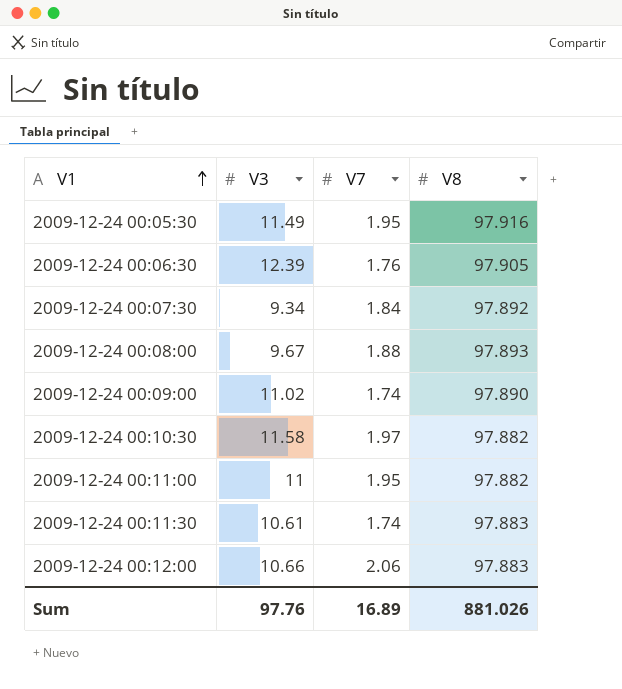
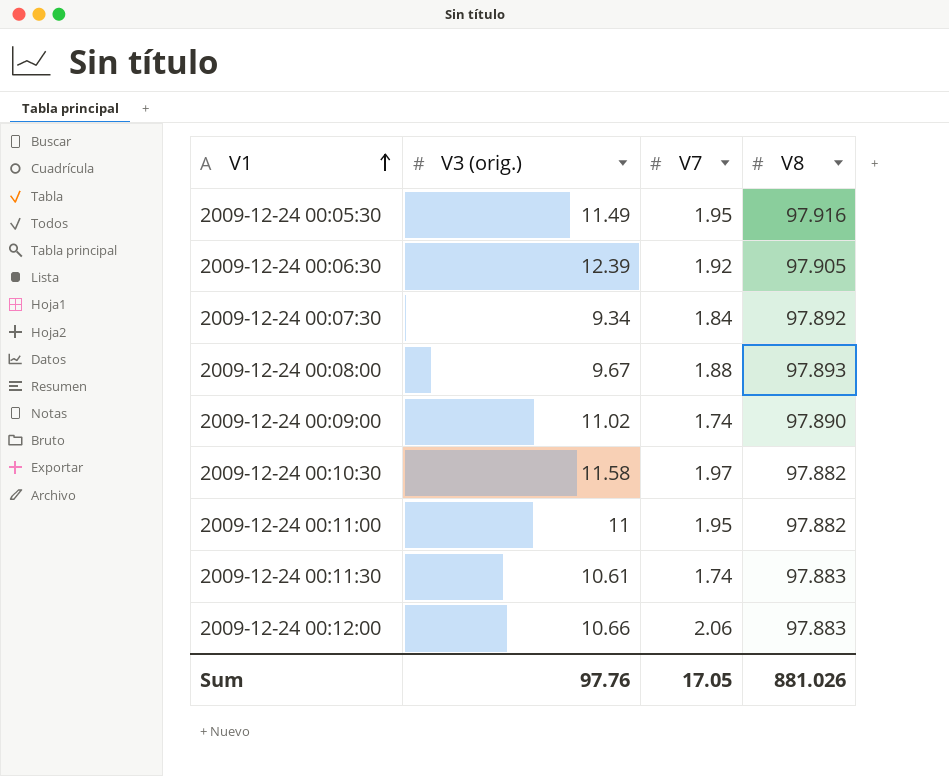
column name: V3 -> V3 (orig.)
2009-12-24 00:06:30 | V7: 1.76 -> 1.92
Sum | V7: 16.89 -> 17.05

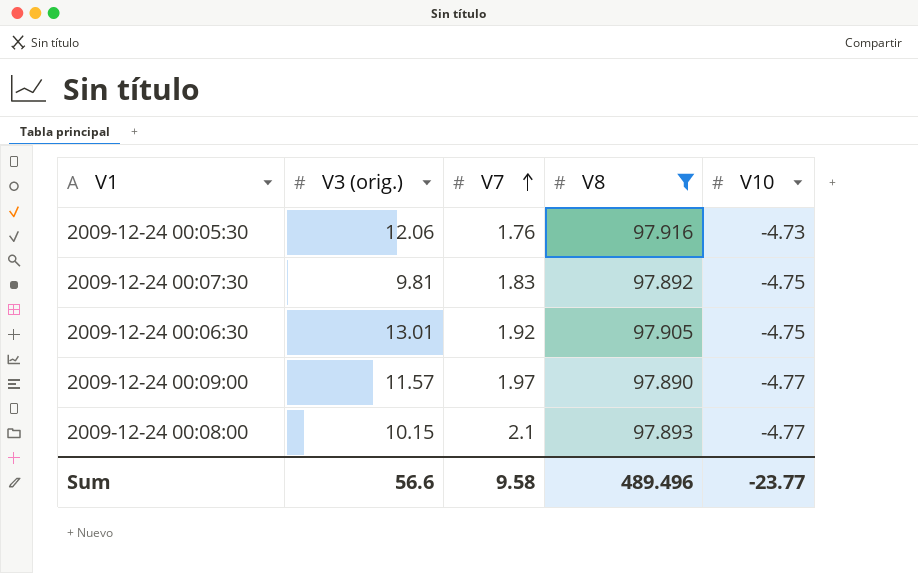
filter: none -> V8 >= 97.890
row order: V1 ascending -> V7 ascending
column V10 | position: none -> 5
2009-12-24 00:05:30 | V3 (orig.): 11.49 -> 12.06
2009-12-24 00:05:30 | V7: 1.95 -> 1.76
2009-12-24 00:07:30 | V3 (orig.): 9.34 -> 9.81
2009-12-24 00:07:30 | V7: 1.84 -> 1.83
2009-12-24 00:06:30 | V3 (orig.): 12.39 -> 13.01
2009-12-24 00:09:00 | V3 (orig.): 11.02 -> 11.57
2009-12-24 00:09:00 | V7: 1.74 -> 1.97
2009-12-24 00:08:00 | V3 (orig.): 9.67 -> 10.15
2009-12-24 00:08:00 | V7: 1.88 -> 2.1
Sum | V3 (orig.): 97.76 -> 56.6
Sum | V7: 17.05 -> 9.58
Sum | V8: 881.026 -> 489.496

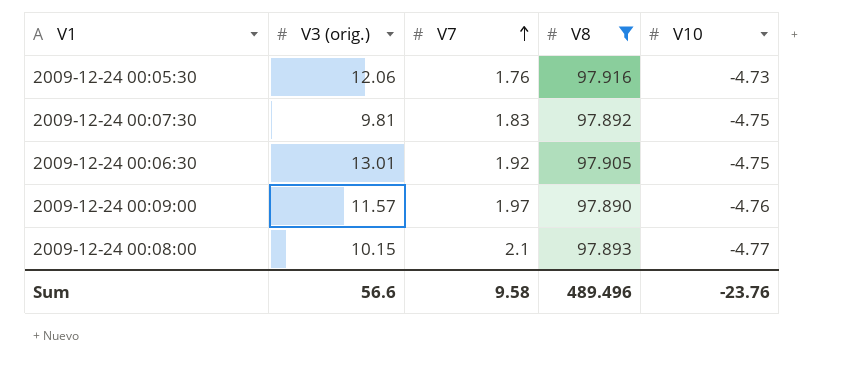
2009-12-24 00:09:00 | V10: -4.77 -> -4.76
Sum | V10: -23.77 -> -23.76

